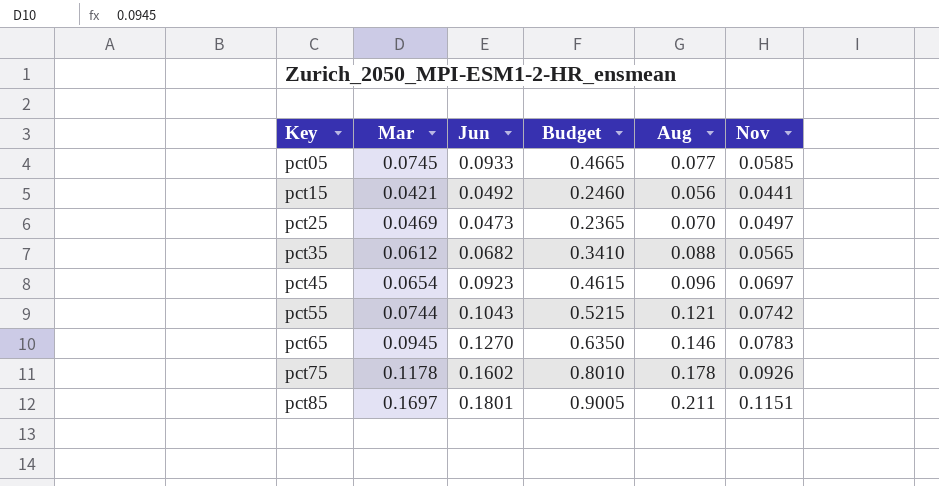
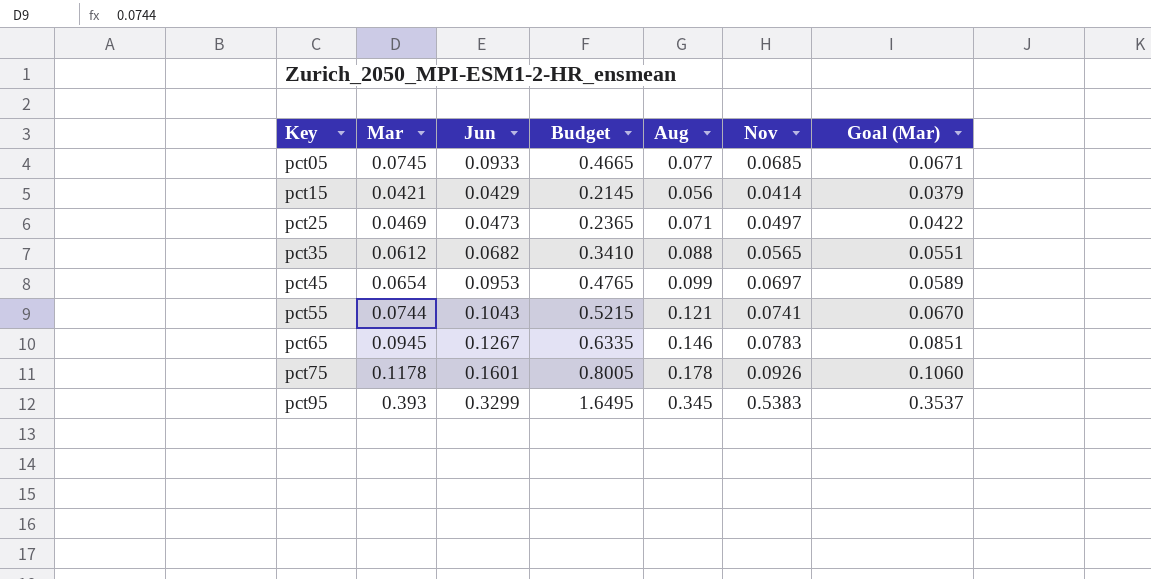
column Goal (Mar) | formula: none -> [Mar] * 0.9
row pct85: 0.1697 | 0.1801 | 0.9005 | 0.211 | 0.1151 -> none
pct05 | Nov: 0.0585 -> 0.0685
pct15 | Jun: 0.0492 -> 0.0429
pct15 | Budget: 0.2460 -> 0.2145
pct15 | Nov: 0.0441 -> 0.0414
pct25 | Aug: 0.070 -> 0.071
pct45 | Jun: 0.0923 -> 0.0953
pct45 | Budget: 0.4615 -> 0.4765
pct45 | Aug: 0.096 -> 0.099
pct55 | Nov: 0.0742 -> 0.0741
pct65 | Jun: 0.1270 -> 0.1267
pct65 | Budget: 0.6350 -> 0.6335
pct75 | Jun: 0.1602 -> 0.1601
pct75 | Budget: 0.8010 -> 0.8005
row pct95: none -> 0.393 | 0.3299 | 1.6495 | 0.345 | 0.5383 | 0.3537

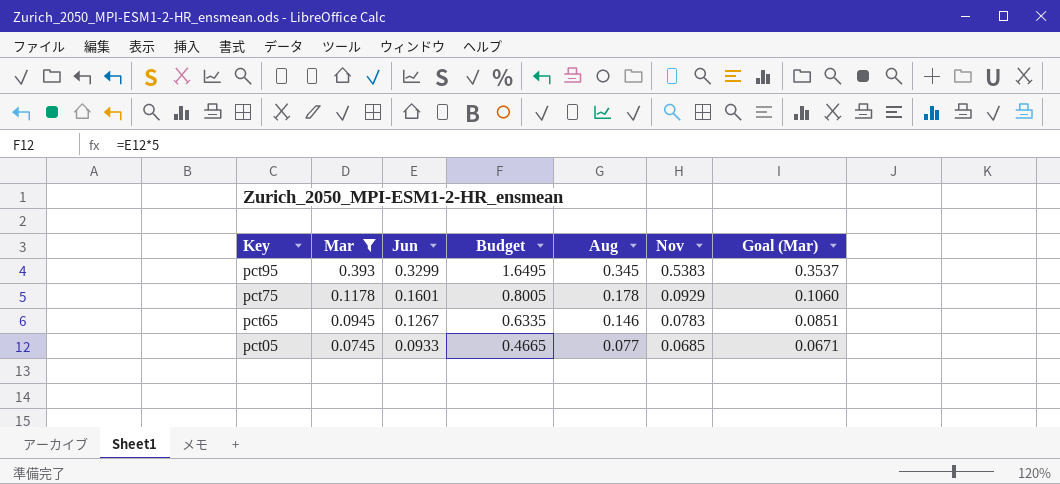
filter: none -> Mar >= 0.0745
row order: Key ascending -> Key descending
pct75 | Nov: 0.0926 -> 0.0929

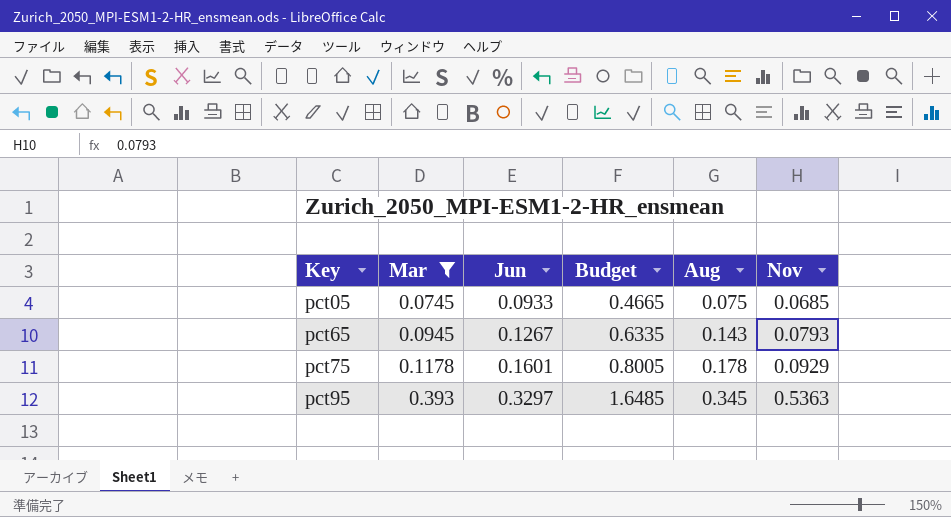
row order: Key descending -> Key ascending
column Goal (Mar) | formula: [Mar] * 0.9 -> none
pct05 | Aug: 0.077 -> 0.075
pct65 | Aug: 0.146 -> 0.143
pct65 | Nov: 0.0783 -> 0.0793
pct95 | Jun: 0.3299 -> 0.3297
pct95 | Budget: 1.6495 -> 1.6485
pct95 | Nov: 0.5383 -> 0.5363

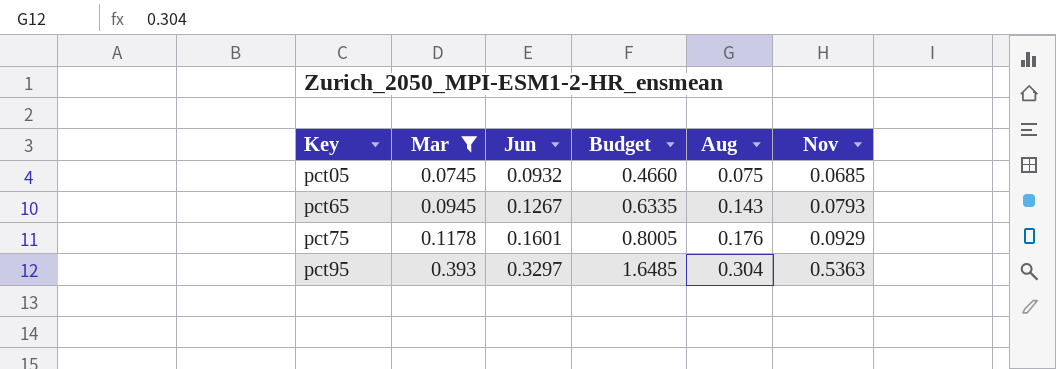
pct05 | Jun: 0.0933 -> 0.0932
pct05 | Budget: 0.4665 -> 0.4660
pct75 | Aug: 0.178 -> 0.176
pct95 | Aug: 0.345 -> 0.304

